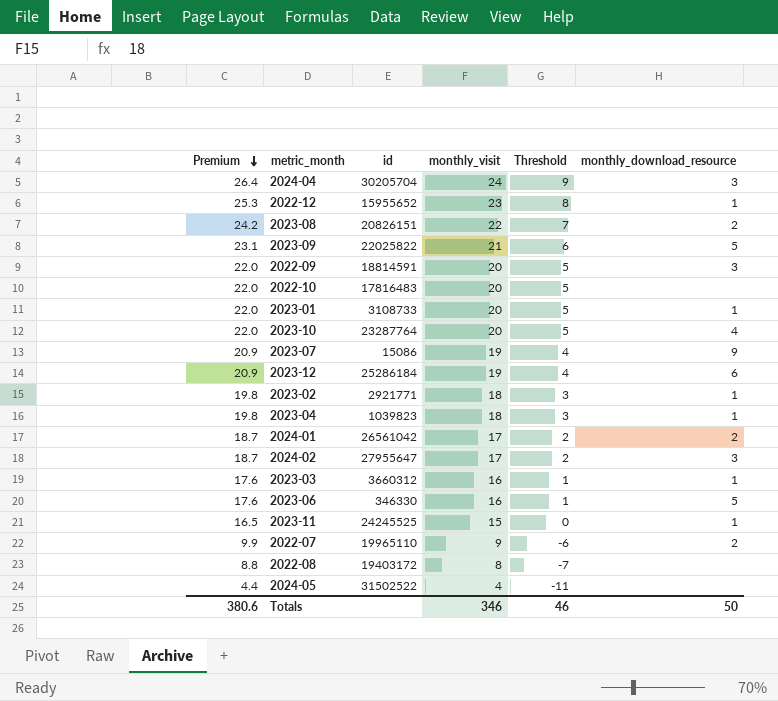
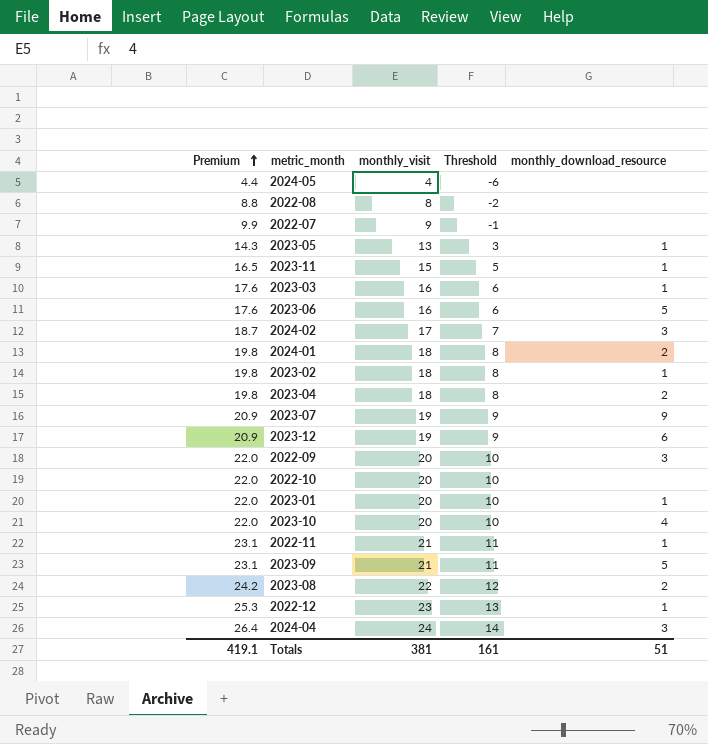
row order: Premium descending -> Premium ascending
column id | position: 3 -> none
column Threshold | formula: [monthly_visit] - 15 -> [monthly_visit] - 10
2022-07 | monthly_download_resource: 2 -> none
row 2023-05: none -> 14.3 | 13 | 3 | 1
2024-01 | Premium: 18.7 -> 19.8
2024-01 | monthly_visit: 17 -> 18
2023-04 | monthly_download_resource: 1 -> 2
row 2022-11: none -> 23.1 | 21 | 11 | 1
Totals | Premium: 380.6 -> 419.1
Totals | monthly_visit: 346 -> 381
Totals | Threshold: 46 -> 161
Totals | monthly_download_resource: 50 -> 51

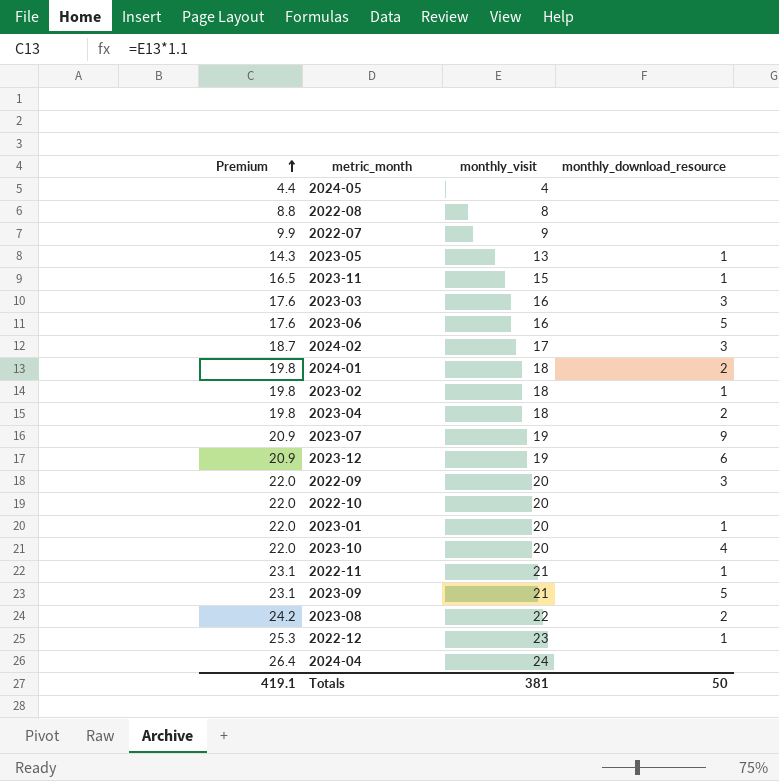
column Threshold | formula: [monthly_visit] - 10 -> none
2023-03 | monthly_download_resource: 1 -> 3
2024-04 | monthly_download_resource: 3 -> none
Totals | monthly_download_resource: 51 -> 50

